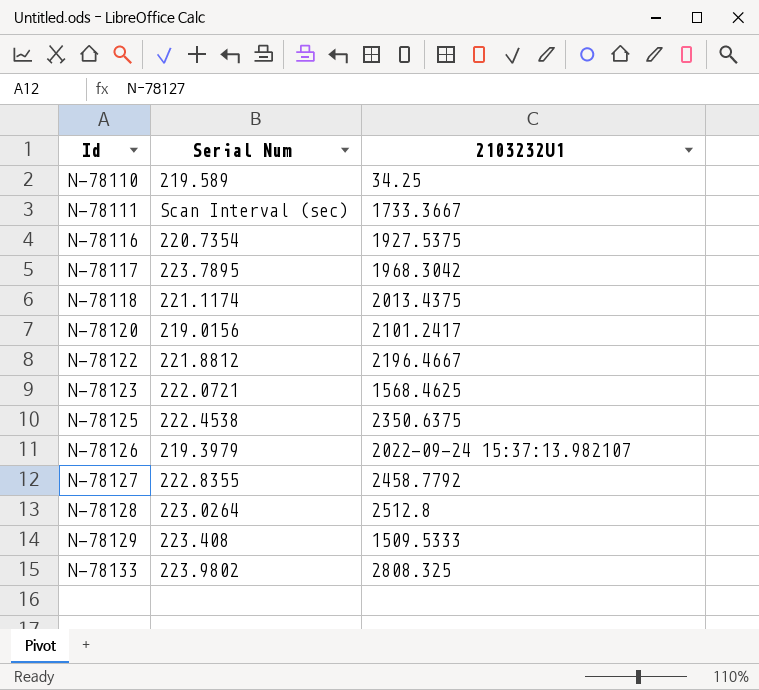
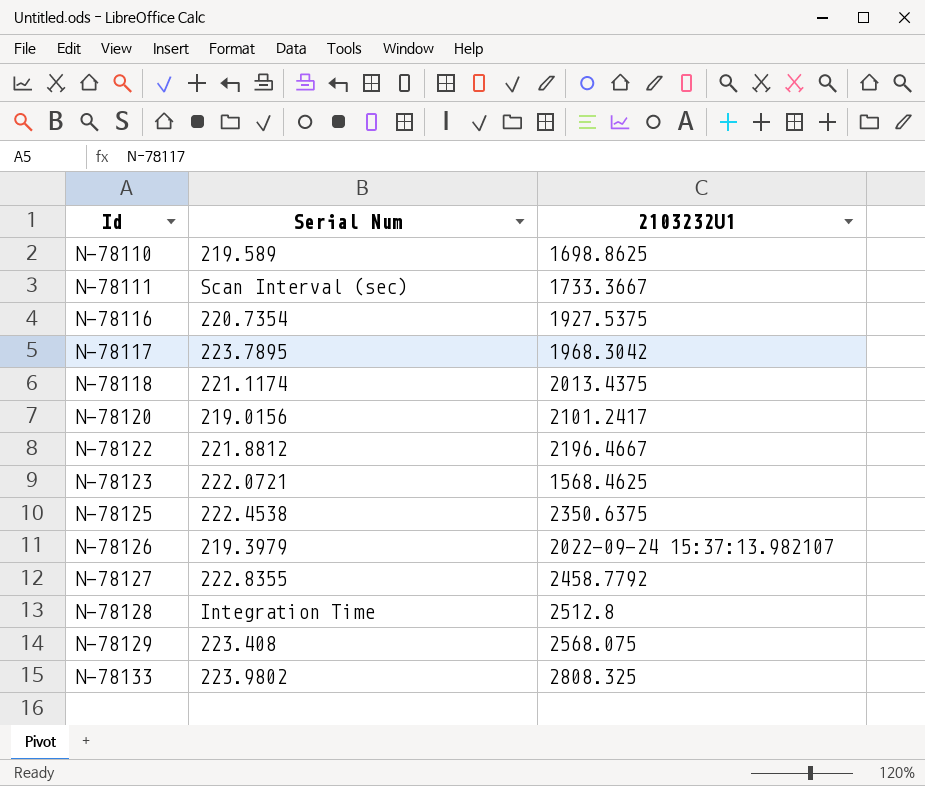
N-78110 | 2103232U1: 34.25 -> 1698.8625
N-78128 | Serial Num: 223.0264 -> Integration Time
N-78129 | 2103232U1: 1509.5333 -> 2568.075

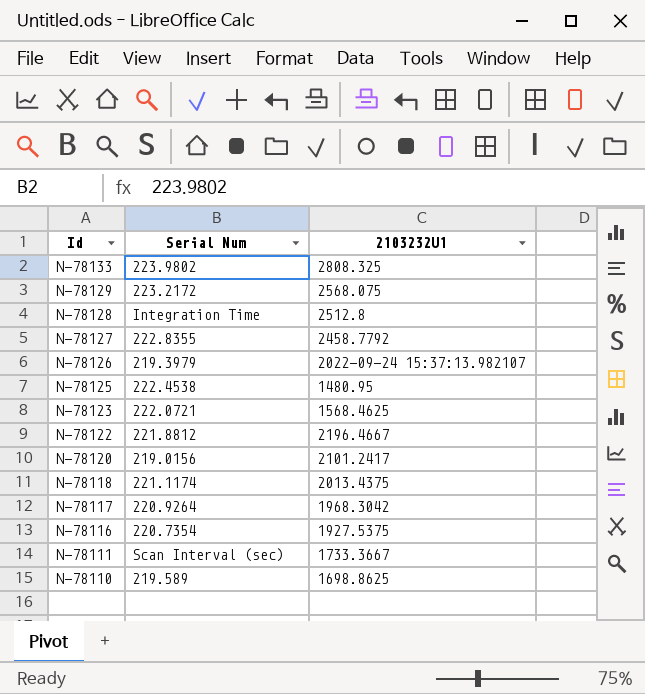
row order: Id ascending -> Id descending
N-78129 | Serial Num: 223.408 -> 223.2172
N-78125 | 2103232U1: 2350.6375 -> 1480.95
N-78117 | Serial Num: 223.7895 -> 220.9264

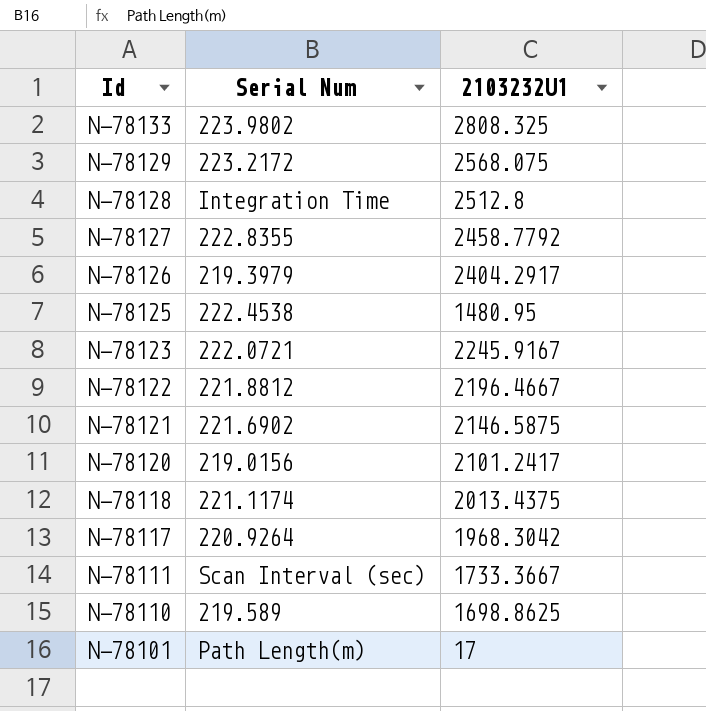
row N-78116: 220.7354 | 1927.5375 -> none
N-78126 | 2103232U1: 2022-09-24 15:37:13.982107 -> 2404.2917
N-78123 | 2103232U1: 1568.4625 -> 2245.9167
row N-78121: none -> 221.6902 | 2146.5875
row N-78101: none -> Path Length(m) | 17

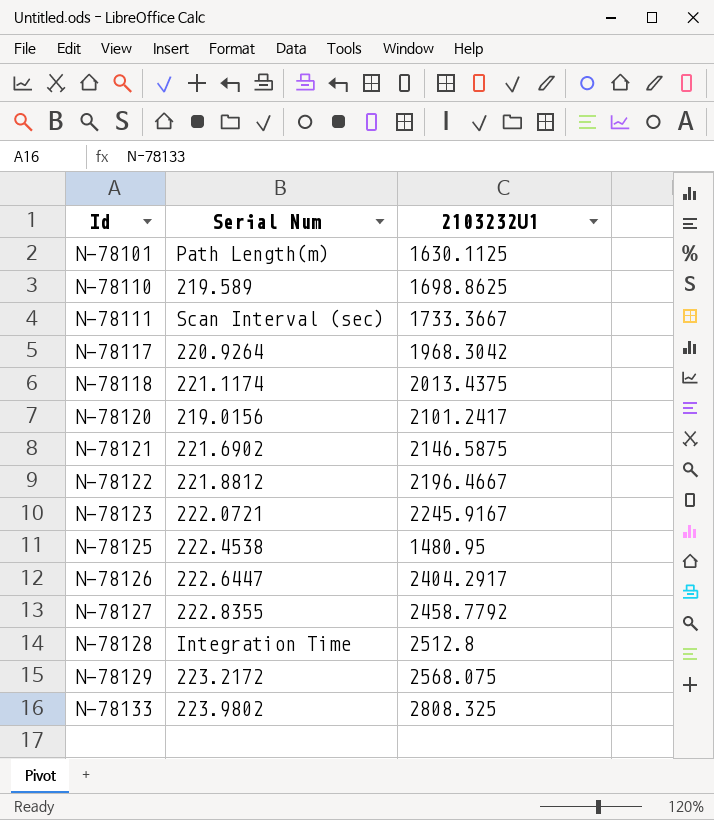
row order: Id descending -> Id ascending
N-78101 | 2103232U1: 17 -> 1630.1125
N-78126 | Serial Num: 219.3979 -> 222.6447

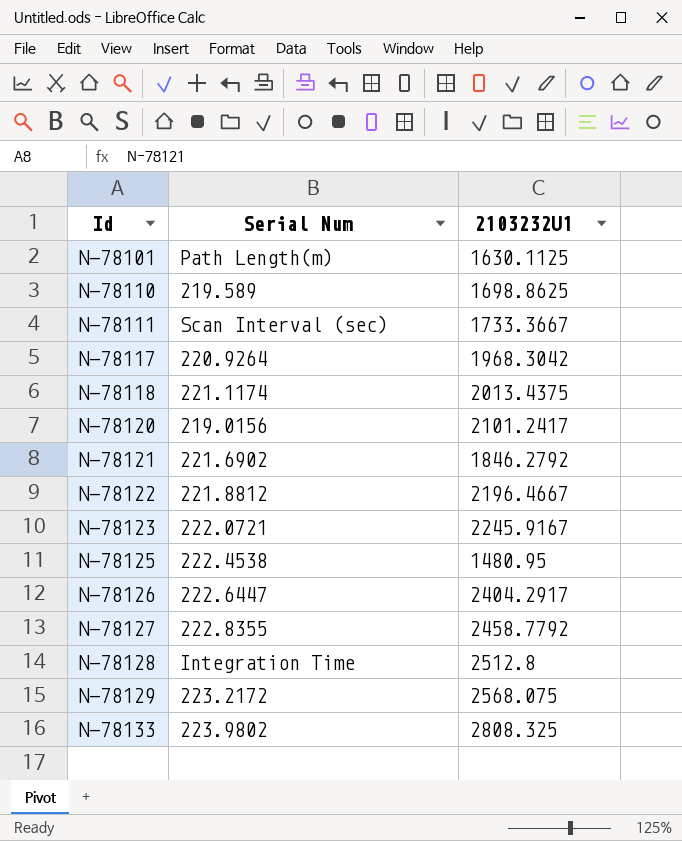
N-78121 | 2103232U1: 2146.5875 -> 1846.2792

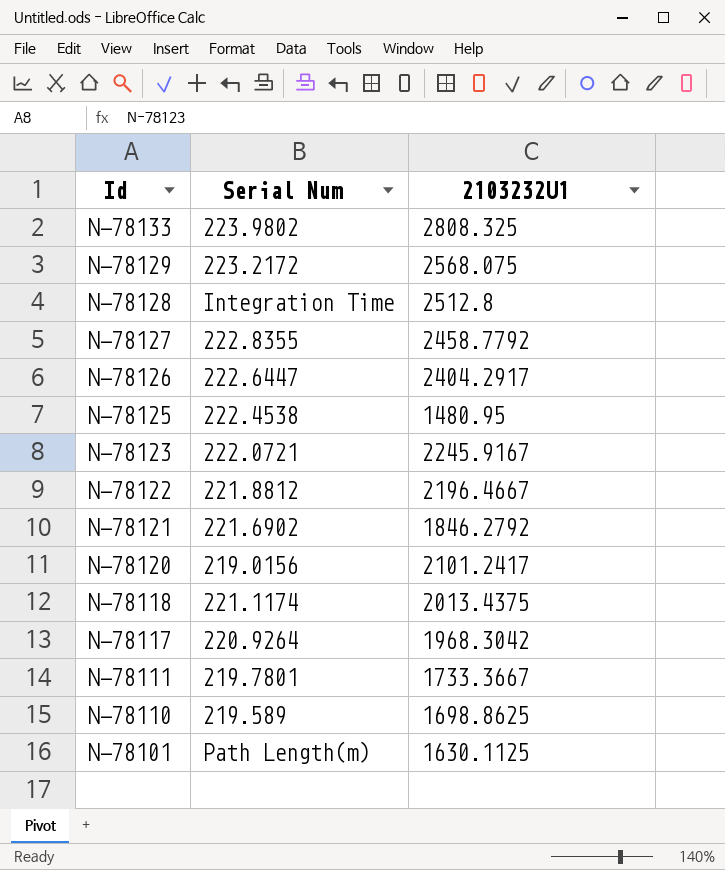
row order: Id ascending -> Id descending
N-78111 | Serial Num: Scan Interval (sec) -> 219.7801

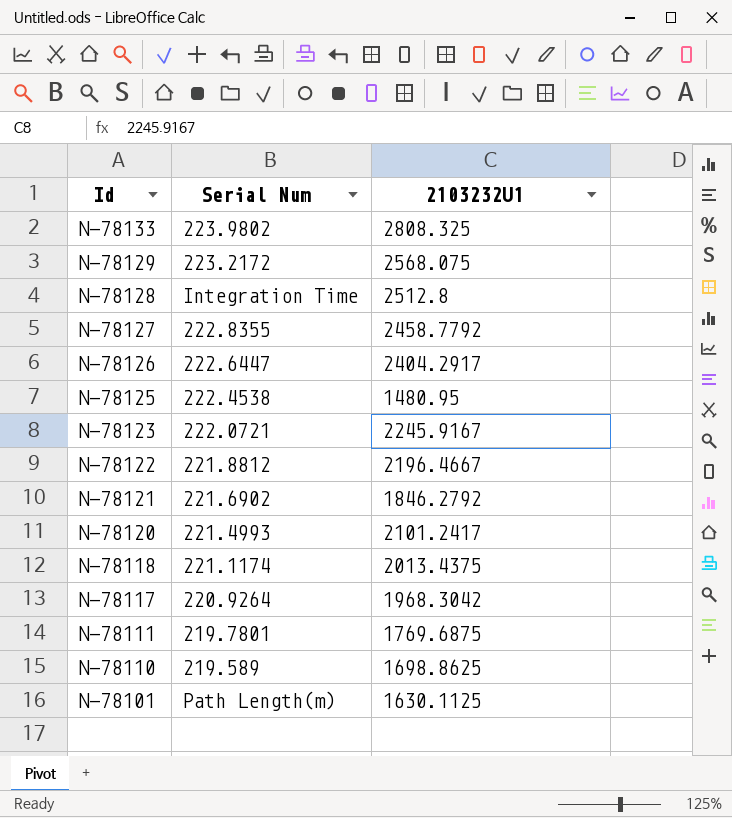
N-78120 | Serial Num: 219.0156 -> 221.4993
N-78111 | 2103232U1: 1733.3667 -> 1769.6875

